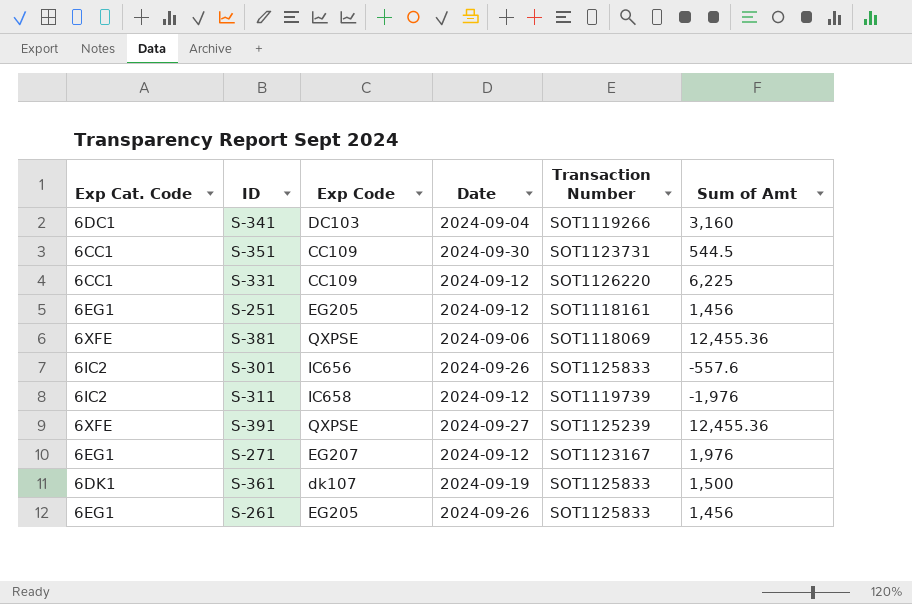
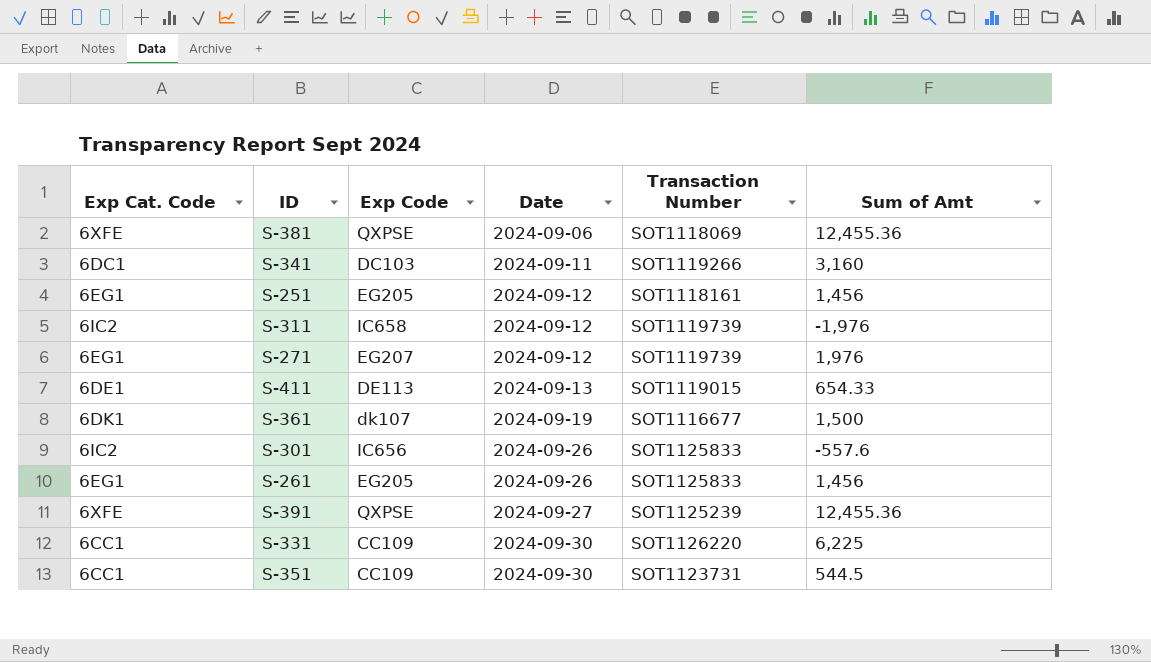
row order: none -> Date ascending
S-341 | Date: 2024-09-04 -> 2024-09-11
S-271 | Transaction Number: SOT1123167 -> SOT1119739
row S-411: none -> 6DE1 | DE113 | 2024-09-13 | SOT1119015 | 654.33
S-361 | Transaction Number: SOT1125833 -> SOT1116677
S-331 | Date: 2024-09-12 -> 2024-09-30

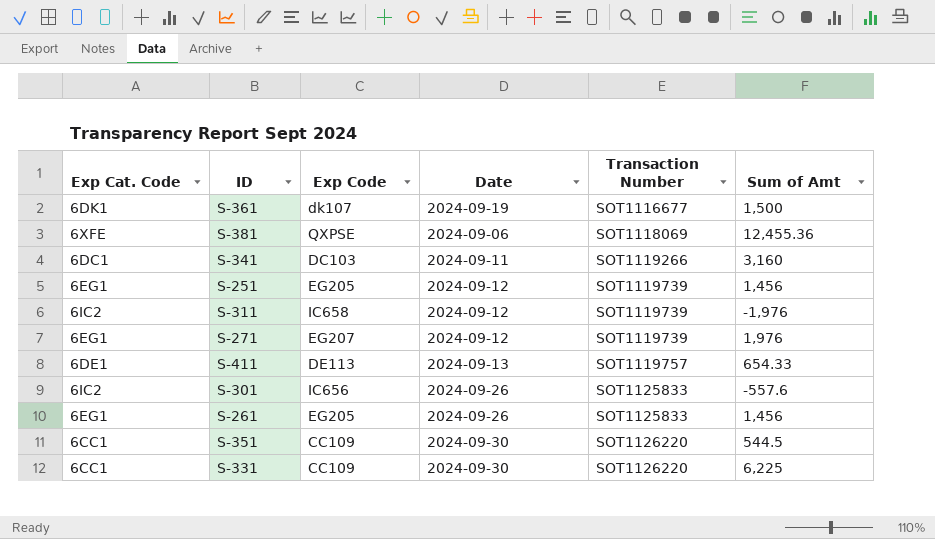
row order: Date ascending -> Transaction Number ascending
row S-391: 6XFE | QXPSE | 2024-09-27 | SOT1125239 | 12,455.36 -> none
S-251 | Transaction Number: SOT1118161 -> SOT1119739
S-411 | Transaction Number: SOT1119015 -> SOT1119757
S-351 | Transaction Number: SOT1123731 -> SOT1126220

